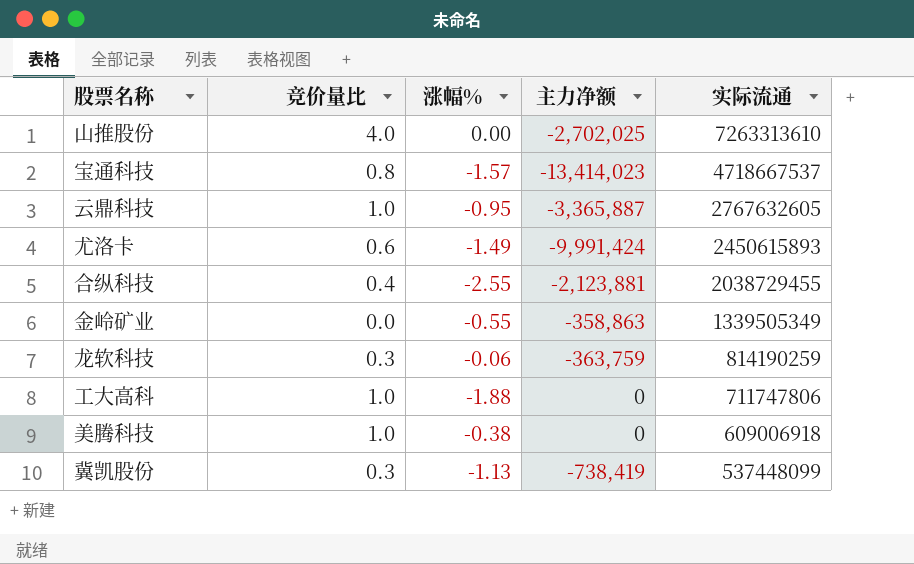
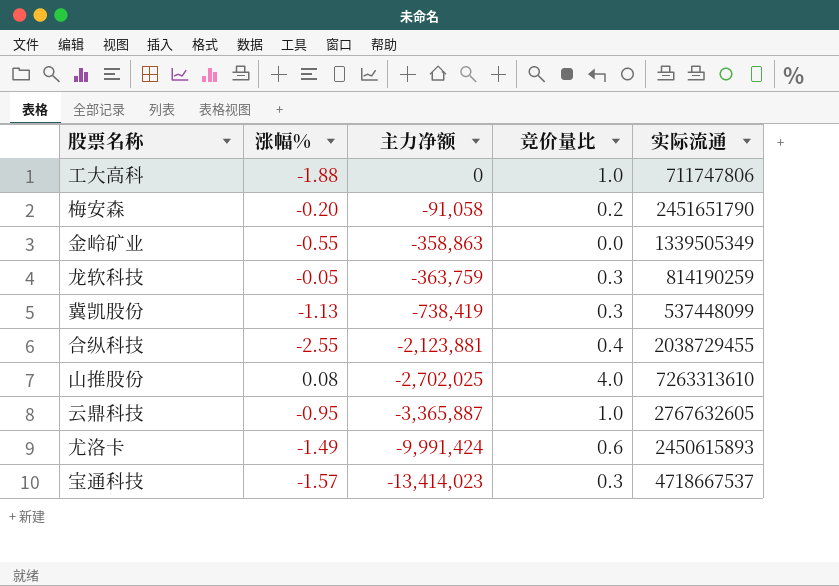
row order: 实际流通 descending -> 主力净额 descending
column 竞价量比 | position: 2 -> 4
row 美腾科技: 1.0 | -0.38 | 0 | 609006918 -> none
row 梅安森: none -> -0.20 | -91,058 | 0.2 | 2451651790
龙软科技 | 涨幅%: -0.06 -> -0.05
山推股份 | 涨幅%: 0.00 -> 0.08
宝通科技 | 竞价量比: 0.8 -> 0.3

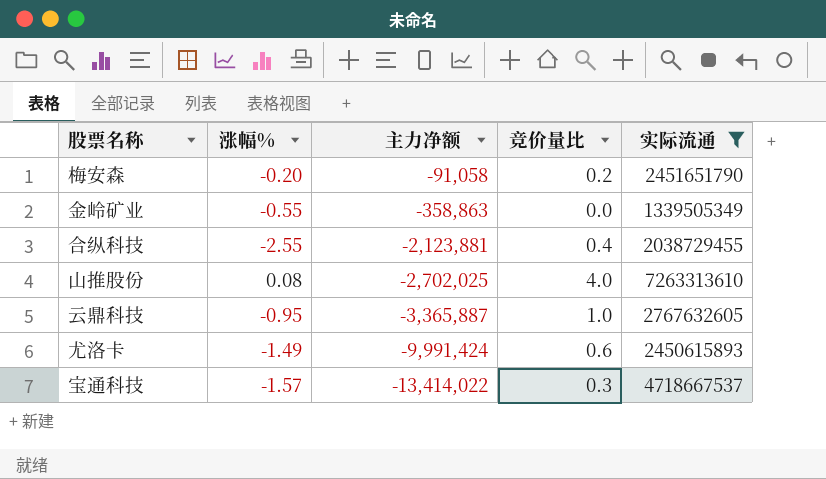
filter: none -> 实际流通 >= 1339505349
宝通科技 | 主力净额: -13,414,023 -> -13,414,022

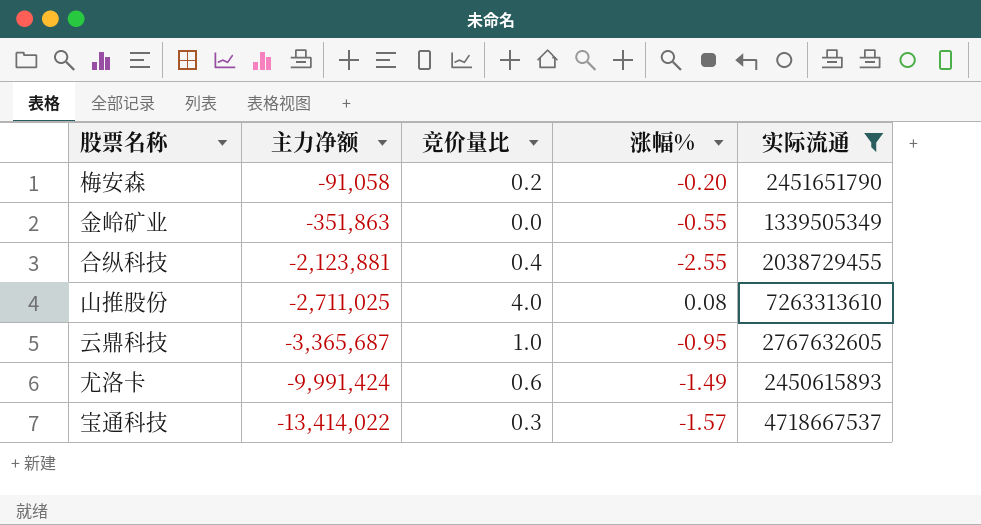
column 涨幅% | position: 2 -> 4
金岭矿业 | 主力净额: -358,863 -> -351,863
山推股份 | 主力净额: -2,702,025 -> -2,711,025
云鼎科技 | 主力净额: -3,365,887 -> -3,365,687

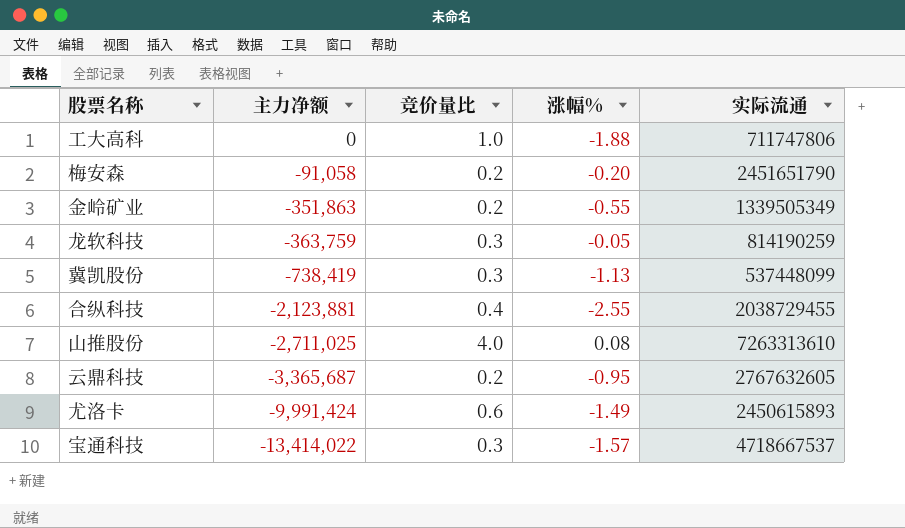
filter: 实际流通 >= 1339505349 -> none
金岭矿业 | 竞价量比: 0.0 -> 0.2
云鼎科技 | 竞价量比: 1.0 -> 0.2

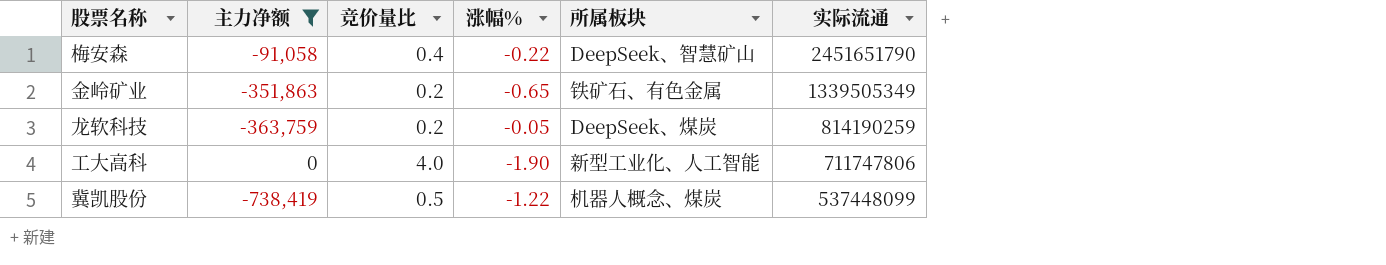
filter: none -> 主力净额 >= -738,419
row order: 主力净额 descending -> 实际流通 descending
column 所属板块 | position: none -> 5
梅安森 | 竞价量比: 0.2 -> 0.4
梅安森 | 涨幅%: -0.20 -> -0.22
金岭矿业 | 涨幅%: -0.55 -> -0.65
龙软科技 | 竞价量比: 0.3 -> 0.2
工大高科 | 竞价量比: 1.0 -> 4.0
工大高科 | 涨幅%: -1.88 -> -1.90
冀凯股份 | 竞价量比: 0.3 -> 0.5
冀凯股份 | 涨幅%: -1.13 -> -1.22

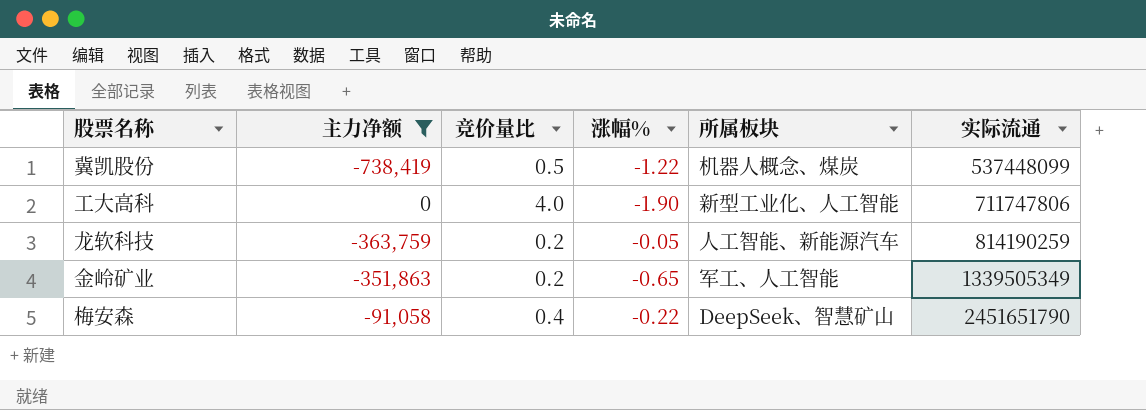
row order: 实际流通 descending -> 实际流通 ascending
龙软科技 | 所属板块: DeepSeek、煤炭 -> 人工智能、新能源汽车
金岭矿业 | 所属板块: 铁矿石、有色金属 -> 军工、人工智能

